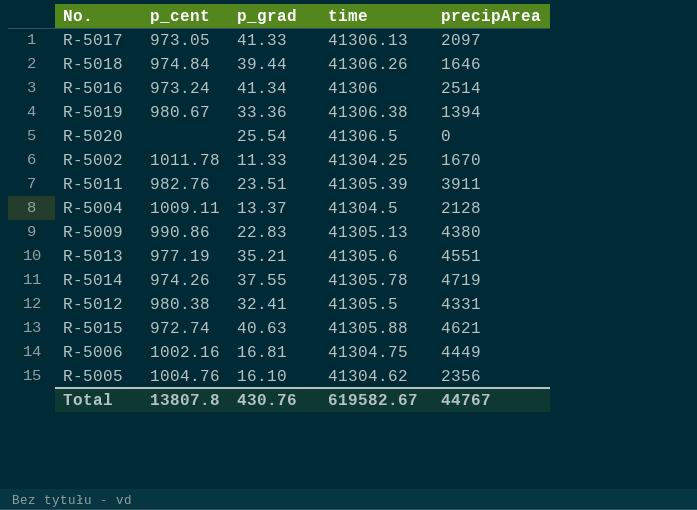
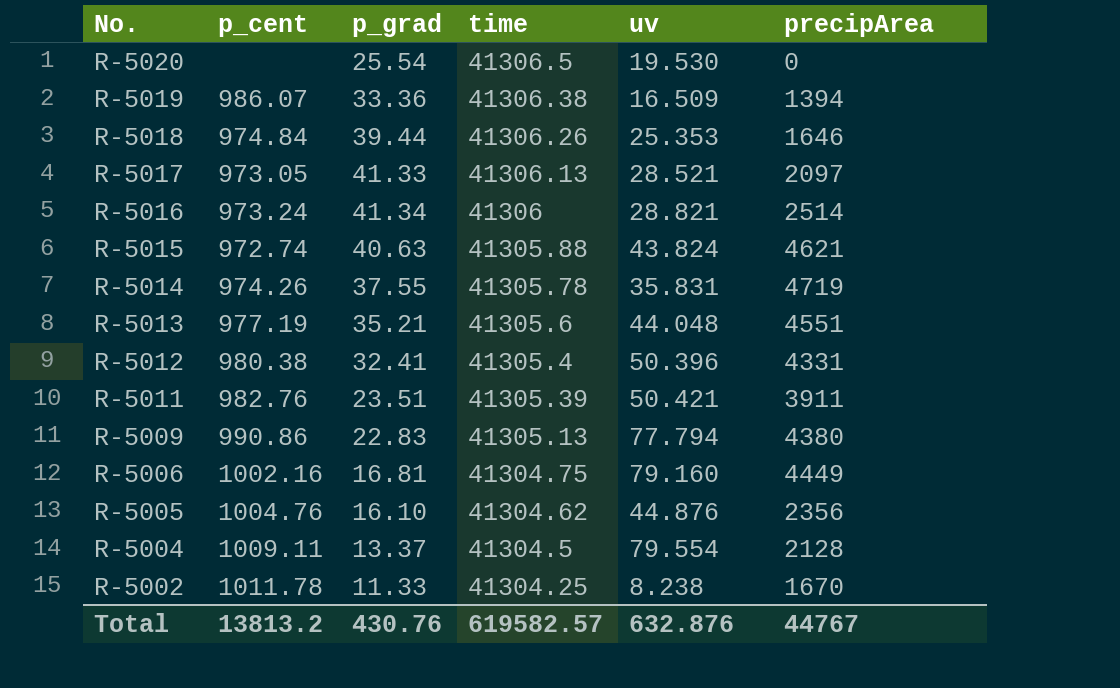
row order: none -> No. descending
column uv | position: none -> 5
R-5019 | p_cent: 980.67 -> 986.07
R-5012 | time: 41305.5 -> 41305.4
Total | p_cent: 13807.8 -> 13813.2
Total | time: 619582.67 -> 619582.57

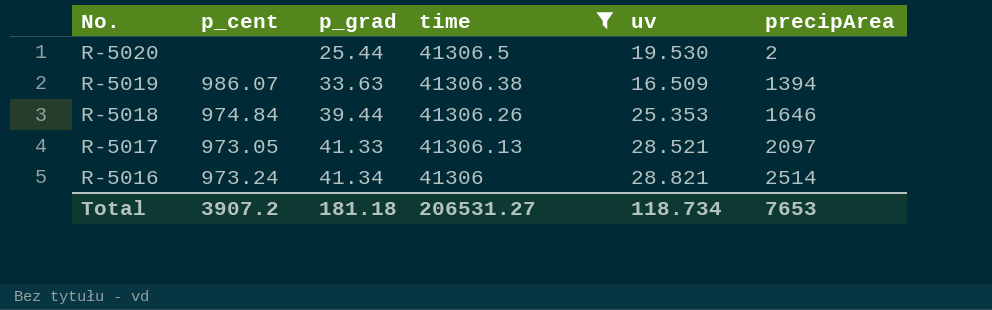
filter: none -> time >= 41306
R-5020 | p_grad: 25.54 -> 25.44
R-5020 | precipArea: 0 -> 2
R-5019 | p_grad: 33.36 -> 33.63
Total | p_cent: 13813.2 -> 3907.2
Total | p_grad: 430.76 -> 181.18
Total | time: 619582.57 -> 206531.27
Total | uv: 632.876 -> 118.734
Total | precipArea: 44767 -> 7653

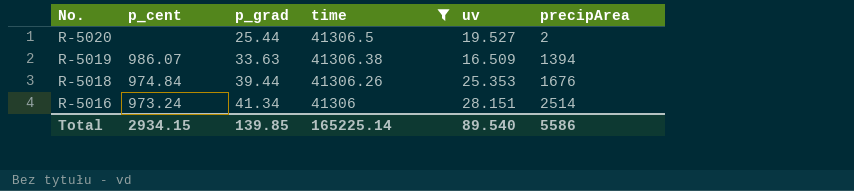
row R-5017: 973.05 | 41.33 | 41306.13 | 28.521 | 2097 -> none
R-5020 | uv: 19.530 -> 19.527
R-5018 | precipArea: 1646 -> 1676
R-5016 | uv: 28.821 -> 28.151
Total | p_cent: 3907.2 -> 2934.15
Total | p_grad: 181.18 -> 139.85
Total | time: 206531.27 -> 165225.14
Total | uv: 118.734 -> 89.540
Total | precipArea: 7653 -> 5586

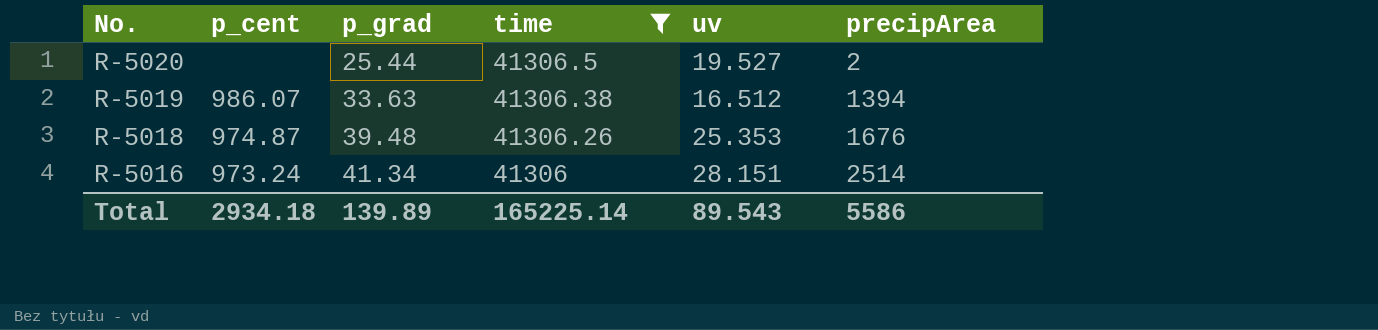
R-5019 | uv: 16.509 -> 16.512
R-5018 | p_cent: 974.84 -> 974.87
R-5018 | p_grad: 39.44 -> 39.48
Total | p_cent: 2934.15 -> 2934.18
Total | p_grad: 139.85 -> 139.89
Total | uv: 89.540 -> 89.543

